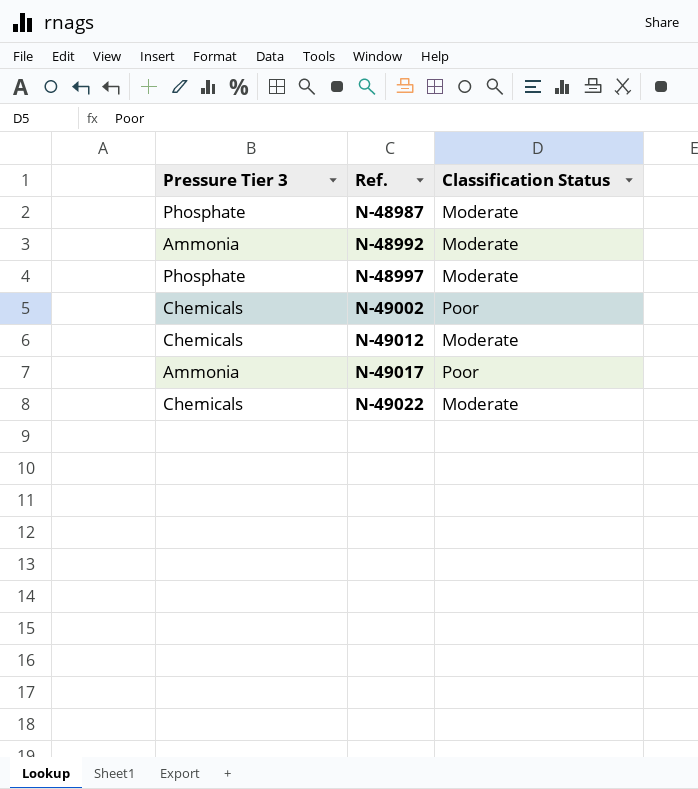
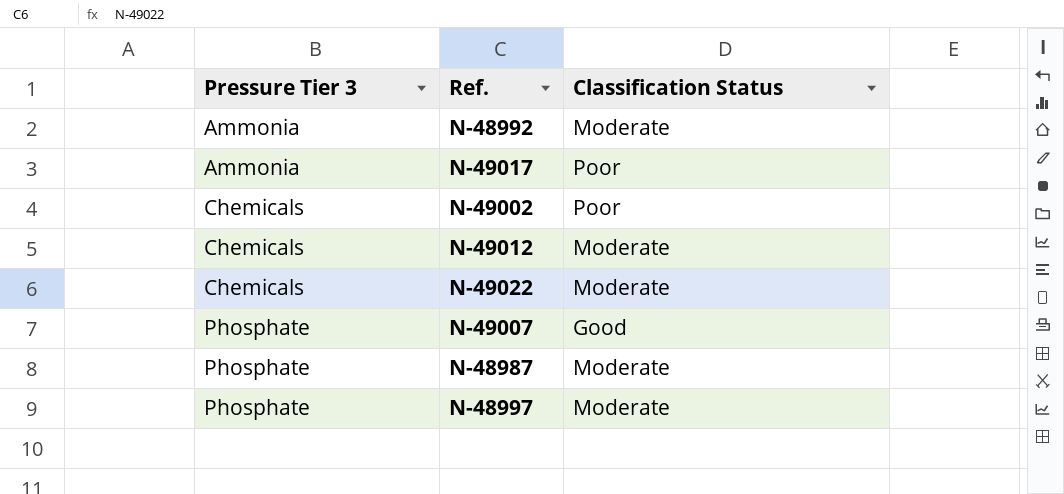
row order: Ref. ascending -> Pressure Tier 3 ascending
row N-49007: none -> Phosphate | Good

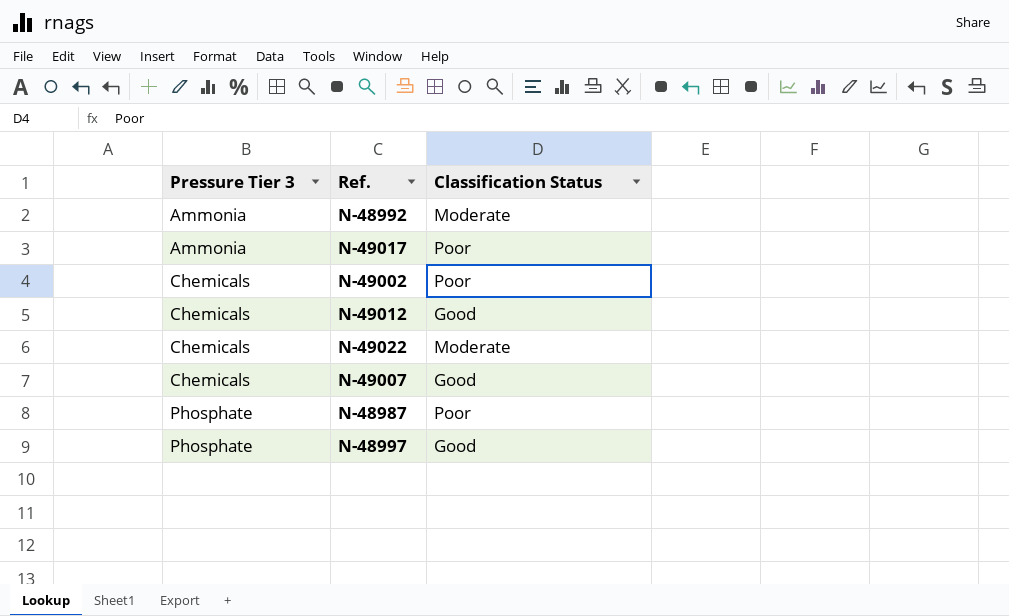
N-49012 | Classification Status: Moderate -> Good
N-49007 | Pressure Tier 3: Phosphate -> Chemicals
N-48987 | Classification Status: Moderate -> Poor
N-48997 | Classification Status: Moderate -> Good

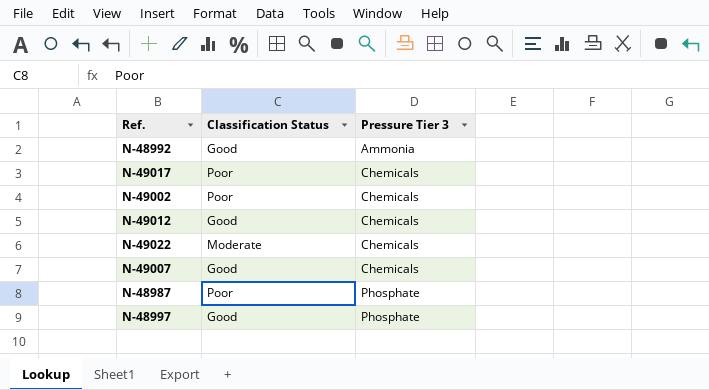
column Pressure Tier 3 | position: 1 -> 3
N-48992 | Classification Status: Moderate -> Good
N-49017 | Pressure Tier 3: Ammonia -> Chemicals

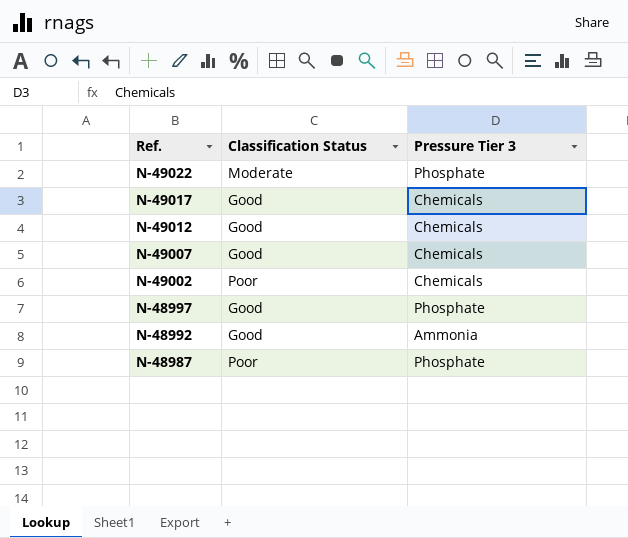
row order: Pressure Tier 3 ascending -> Ref. descending
N-49022 | Pressure Tier 3: Chemicals -> Phosphate
N-49017 | Classification Status: Poor -> Good

